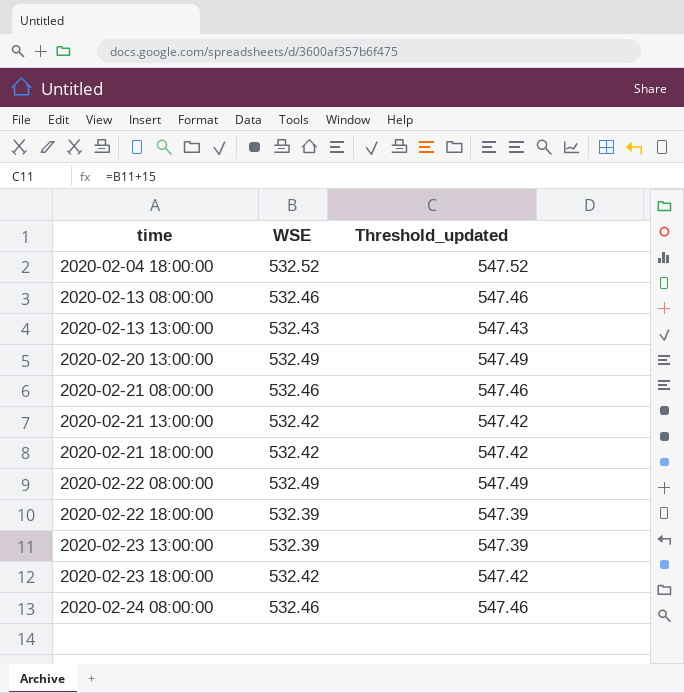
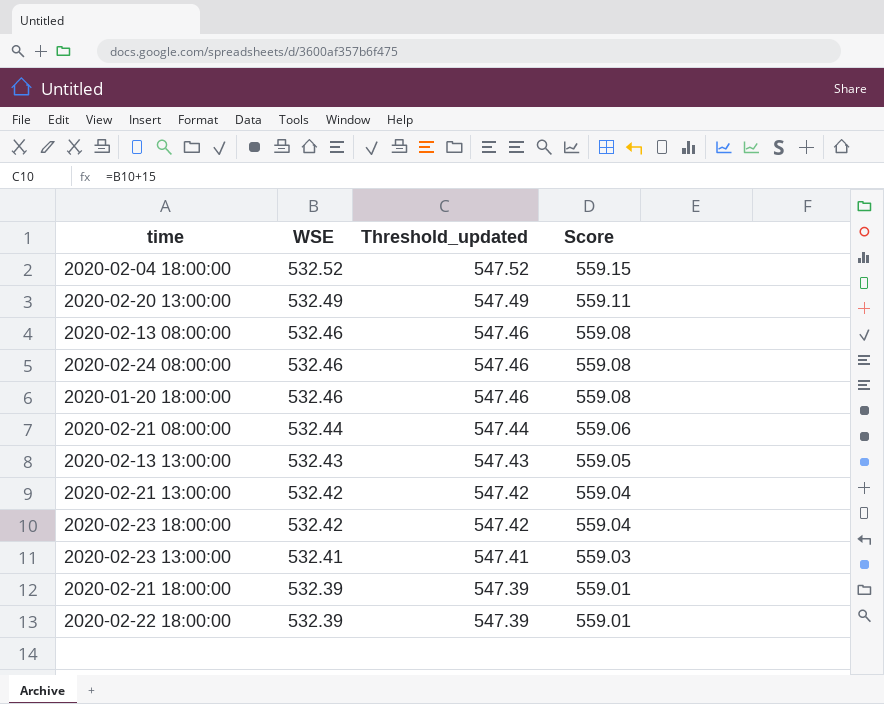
row order: time ascending -> WSE descending
column Score | formula: none -> [WSE] * 1.05
row 2020-02-22 08:00:00: 532.49 | 547.49 -> none
row 2020-01-20 18:00:00: none -> 532.46 | 547.46 | 559.08
2020-02-21 08:00:00 | WSE: 532.46 -> 532.44
2020-02-21 08:00:00 | Threshold_updated: 547.46 -> 547.44
2020-02-23 13:00:00 | WSE: 532.39 -> 532.41
2020-02-23 13:00:00 | Threshold_updated: 547.39 -> 547.41
2020-02-21 18:00:00 | WSE: 532.42 -> 532.39
2020-02-21 18:00:00 | Threshold_updated: 547.42 -> 547.39

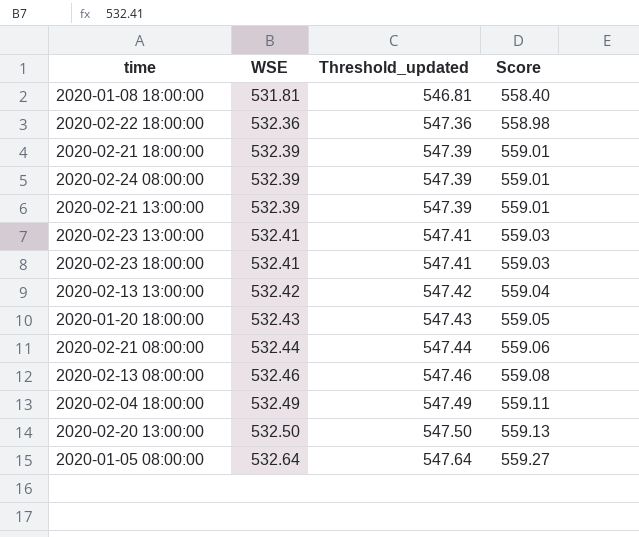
row order: WSE descending -> WSE ascending
row 2020-01-08 18:00:00: none -> 531.81 | 546.81 | 558.40
2020-02-22 18:00:00 | WSE: 532.39 -> 532.36
2020-02-22 18:00:00 | Threshold_updated: 547.39 -> 547.36
2020-02-22 18:00:00 | Score: 559.01 -> 558.98
2020-02-24 08:00:00 | WSE: 532.46 -> 532.39
2020-02-24 08:00:00 | Threshold_updated: 547.46 -> 547.39
2020-02-24 08:00:00 | Score: 559.08 -> 559.01
2020-02-21 13:00:00 | WSE: 532.42 -> 532.39
2020-02-21 13:00:00 | Threshold_updated: 547.42 -> 547.39
2020-02-21 13:00:00 | Score: 559.04 -> 559.01
2020-02-23 18:00:00 | WSE: 532.42 -> 532.41
2020-02-23 18:00:00 | Threshold_updated: 547.42 -> 547.41
2020-02-23 18:00:00 | Score: 559.04 -> 559.03
2020-02-13 13:00:00 | WSE: 532.43 -> 532.42
2020-02-13 13:00:00 | Threshold_updated: 547.43 -> 547.42
2020-02-13 13:00:00 | Score: 559.05 -> 559.04
2020-01-20 18:00:00 | WSE: 532.46 -> 532.43
2020-01-20 18:00:00 | Threshold_updated: 547.46 -> 547.43
2020-01-20 18:00:00 | Score: 559.08 -> 559.05
2020-02-04 18:00:00 | WSE: 532.52 -> 532.49
2020-02-04 18:00:00 | Threshold_updated: 547.52 -> 547.49
2020-02-04 18:00:00 | Score: 559.15 -> 559.11
2020-02-20 13:00:00 | WSE: 532.49 -> 532.50
2020-02-20 13:00:00 | Threshold_updated: 547.49 -> 547.50
2020-02-20 13:00:00 | Score: 559.11 -> 559.13
row 2020-01-05 08:00:00: none -> 532.64 | 547.64 | 559.27

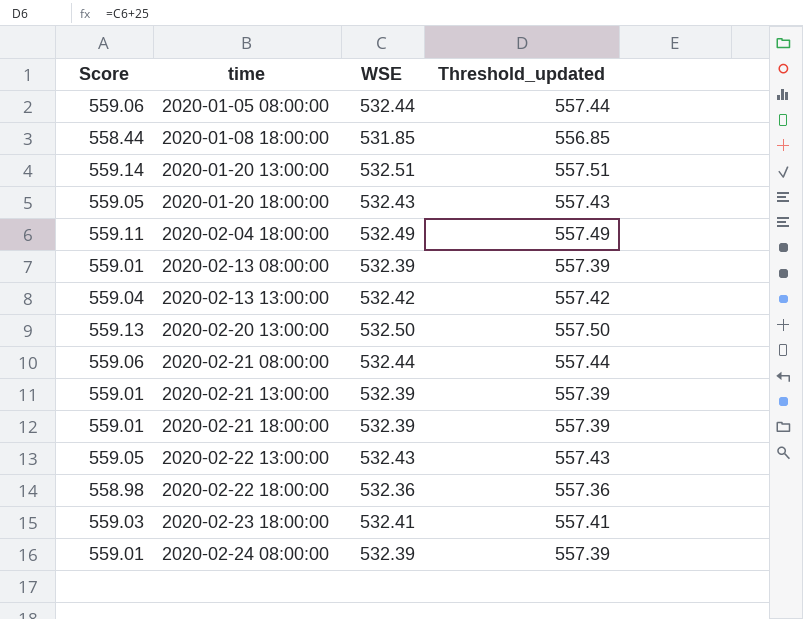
row order: WSE ascending -> time ascending
column Score | position: 4 -> 1
column Threshold_updated | formula: [WSE] + 15 -> [WSE] + 25
row 2020-02-23 13:00:00: 532.41 | 547.41 | 559.03 -> none
2020-01-05 08:00:00 | Score: 559.27 -> 559.06
2020-01-05 08:00:00 | WSE: 532.64 -> 532.44
2020-01-08 18:00:00 | Score: 558.40 -> 558.44
2020-01-08 18:00:00 | WSE: 531.81 -> 531.85
row 2020-01-20 13:00:00: none -> 559.14 | 532.51 | 557.51
2020-02-13 08:00:00 | Score: 559.08 -> 559.01
2020-02-13 08:00:00 | WSE: 532.46 -> 532.39
row 2020-02-22 13:00:00: none -> 559.05 | 532.43 | 557.43

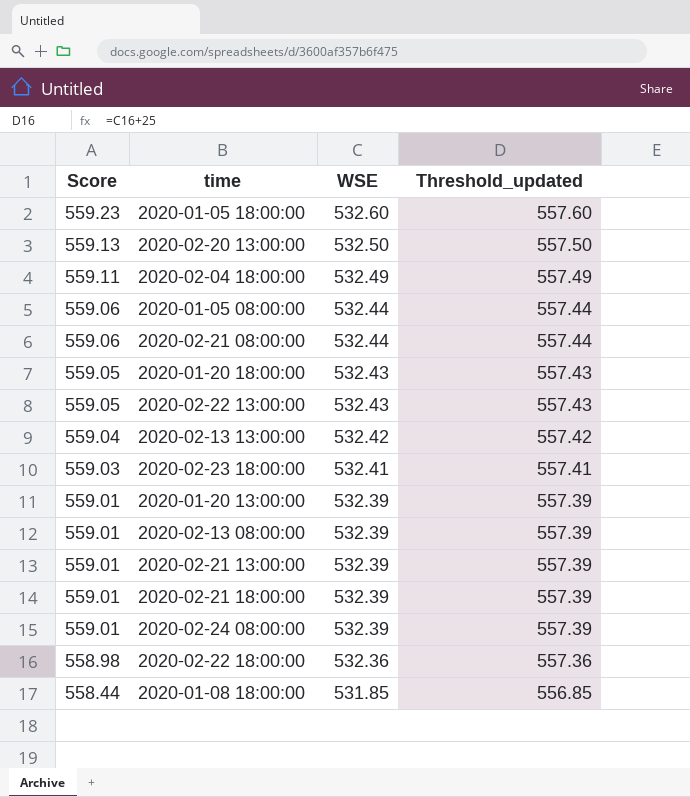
row order: time ascending -> Score descending
row 2020-01-05 18:00:00: none -> 559.23 | 532.60 | 557.60
2020-01-20 13:00:00 | Score: 559.14 -> 559.01
2020-01-20 13:00:00 | WSE: 532.51 -> 532.39
2020-01-20 13:00:00 | Threshold_updated: 557.51 -> 557.39

